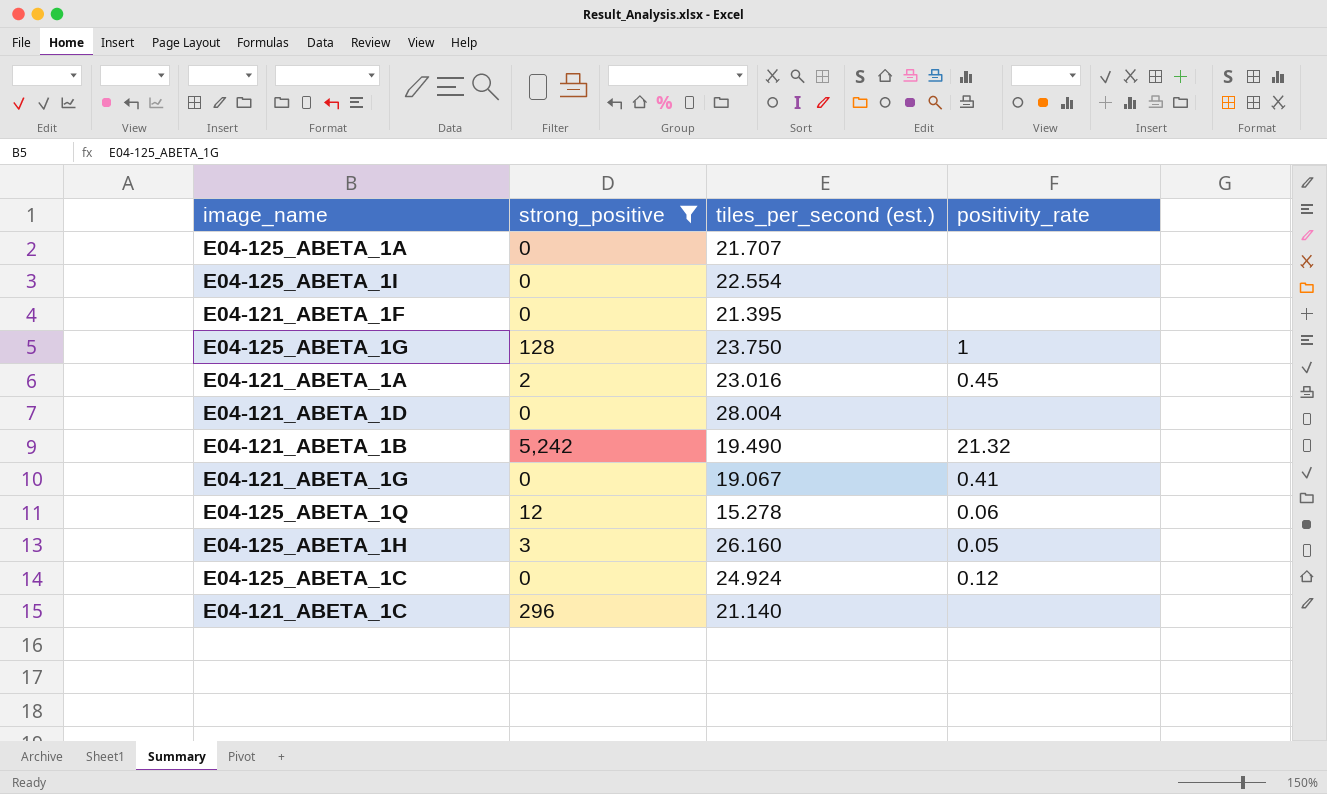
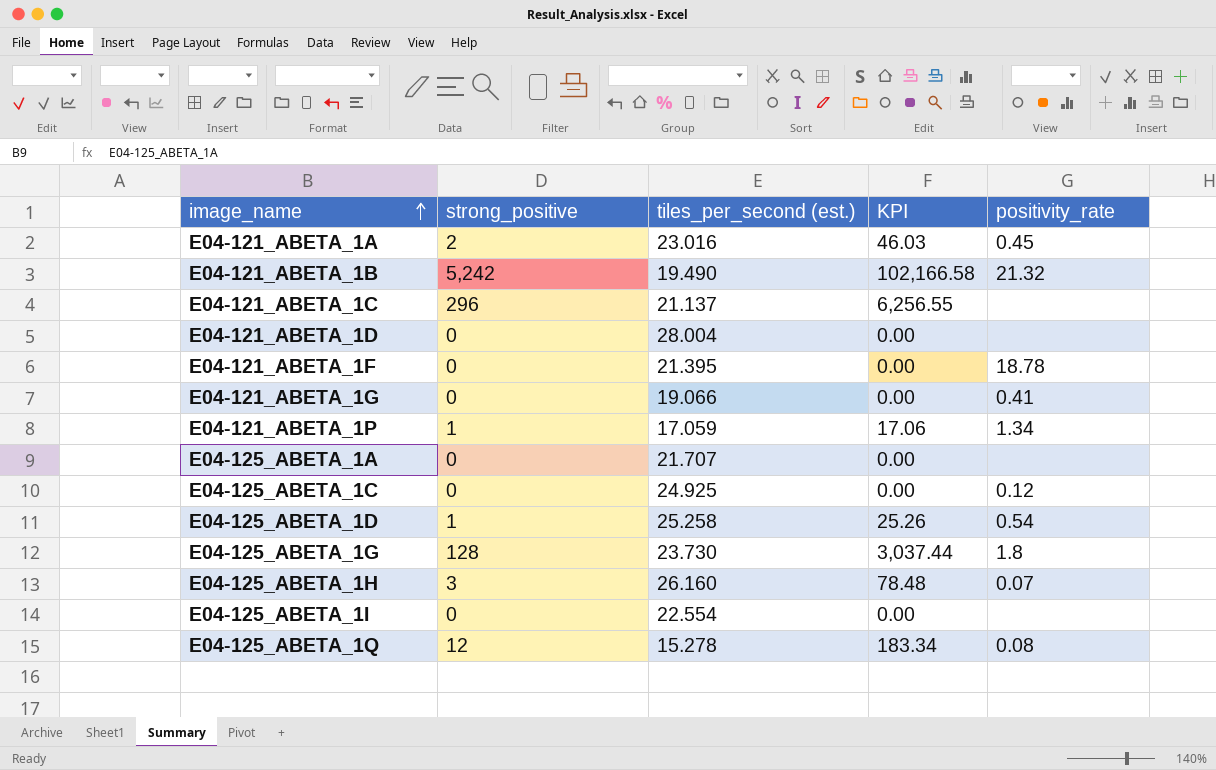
filter: strong_positive != 1 -> none
row order: none -> image_name ascending
column KPI | formula: none -> [strong_positive] * [tiles_per_second (est.)]
E04-121_ABETA_1C | tiles_per_second (est.): 21.140 -> 21.137
E04-121_ABETA_1F | positivity_rate: none -> 18.78
E04-121_ABETA_1G | tiles_per_second (est.): 19.067 -> 19.066
E04-125_ABETA_1C | tiles_per_second (est.): 24.924 -> 24.925
E04-125_ABETA_1G | tiles_per_second (est.): 23.750 -> 23.730
E04-125_ABETA_1G | positivity_rate: 1 -> 1.8
E04-125_ABETA_1H | positivity_rate: 0.05 -> 0.07
E04-125_ABETA_1Q | positivity_rate: 0.06 -> 0.08

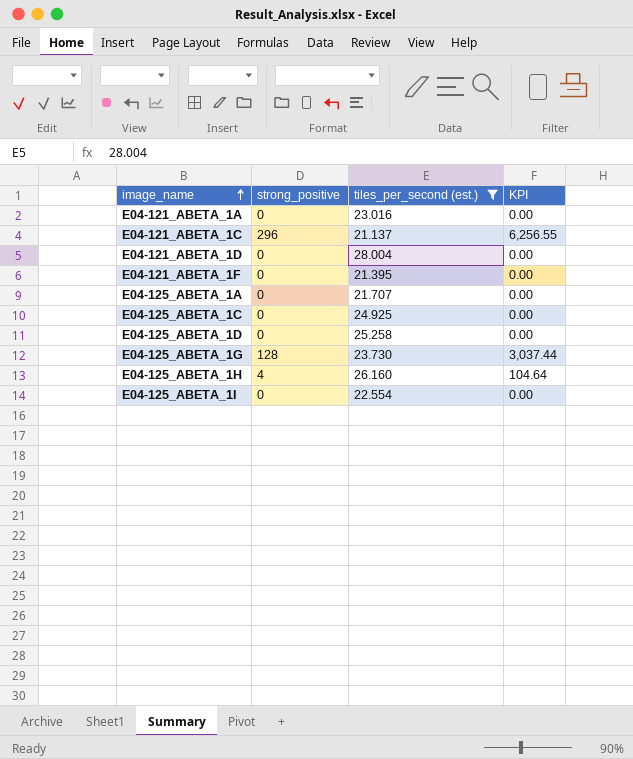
filter: none -> tiles_per_second (est.) >= 21.137
column positivity_rate | position: 5 -> none
E04-121_ABETA_1A | strong_positive: 2 -> 0
E04-121_ABETA_1A | KPI: 46.03 -> 0.00
E04-125_ABETA_1D | strong_positive: 1 -> 0
E04-125_ABETA_1D | KPI: 25.26 -> 0.00
E04-125_ABETA_1H | strong_positive: 3 -> 4
E04-125_ABETA_1H | KPI: 78.48 -> 104.64

